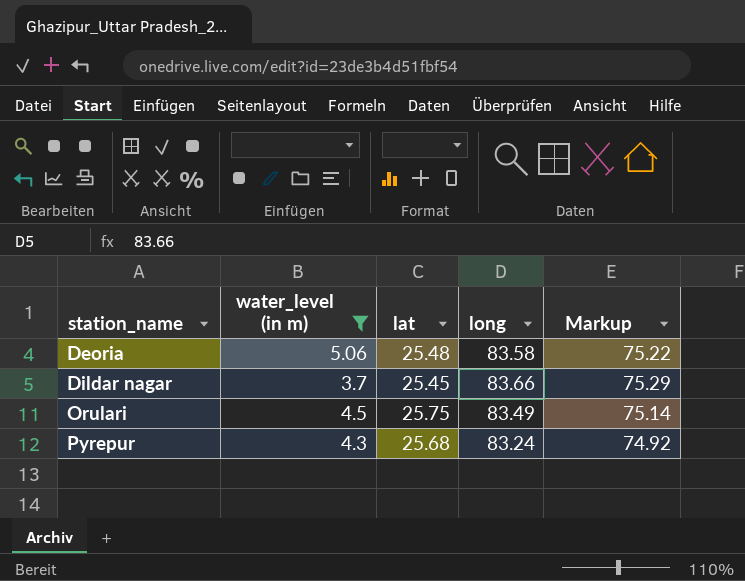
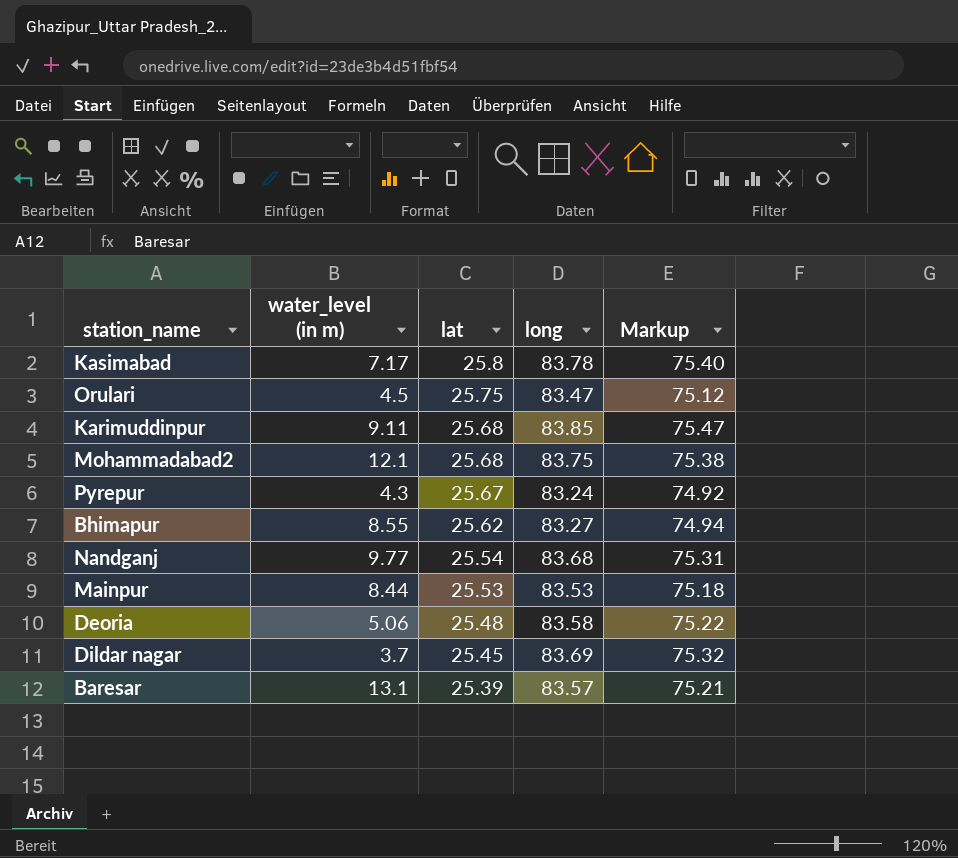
filter: water_level (in m) <= 5.06 -> none
row order: station_name ascending -> lat descending
Orulari | long: 83.49 -> 83.47
Orulari | Markup: 75.14 -> 75.12
Pyrepur | lat: 25.68 -> 25.67
Dildar nagar | long: 83.66 -> 83.69
Dildar nagar | Markup: 75.29 -> 75.32

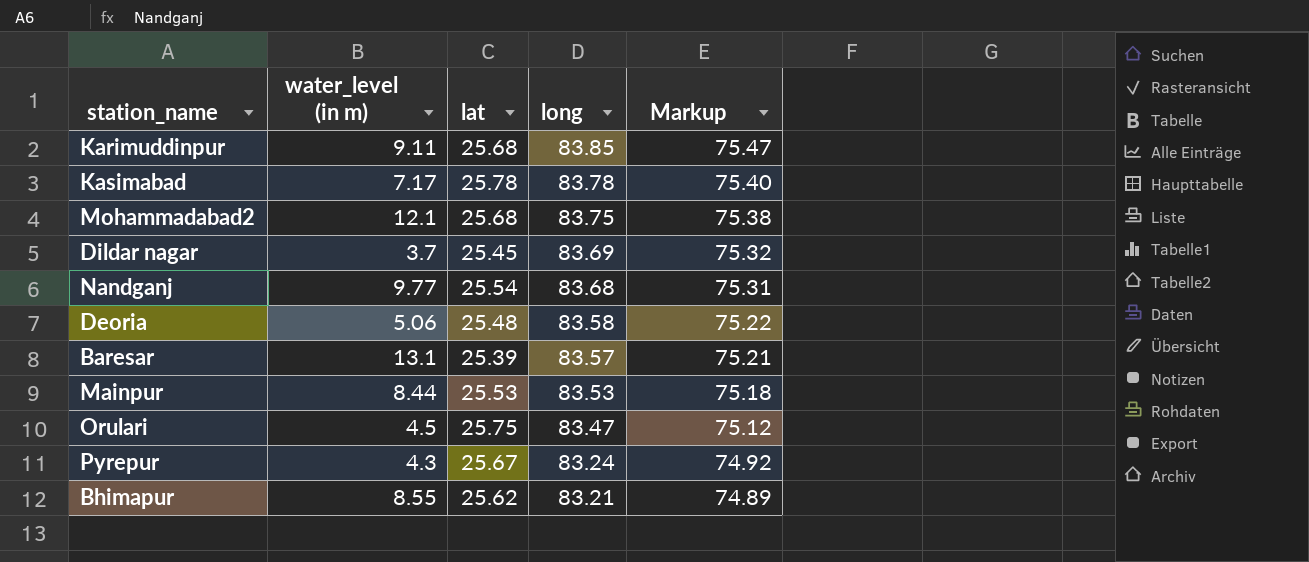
row order: lat descending -> long descending
Kasimabad | lat: 25.8 -> 25.78
Bhimapur | long: 83.27 -> 83.21
Bhimapur | Markup: 74.94 -> 74.89

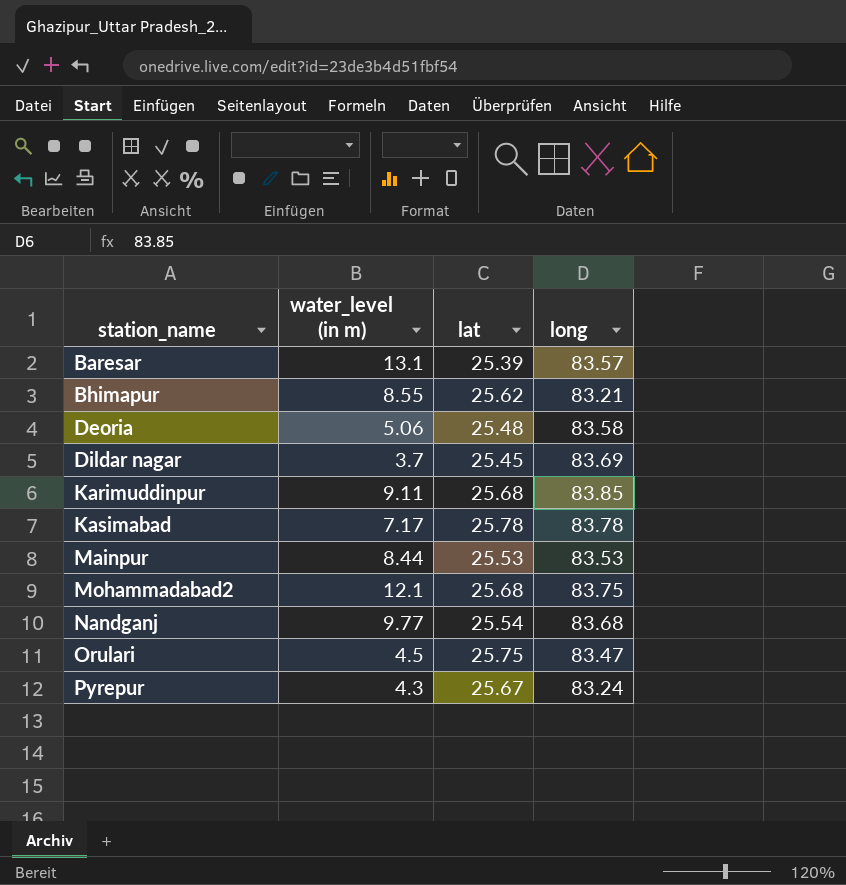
row order: long descending -> station_name ascending
column Markup | formula: [long] * 0.9 -> none

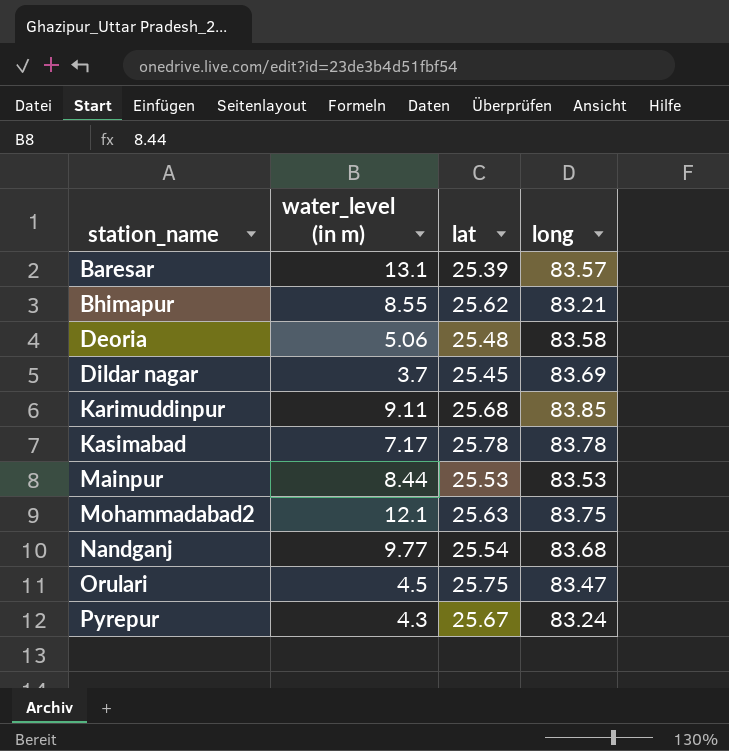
Mohammadabad2 | lat: 25.68 -> 25.63

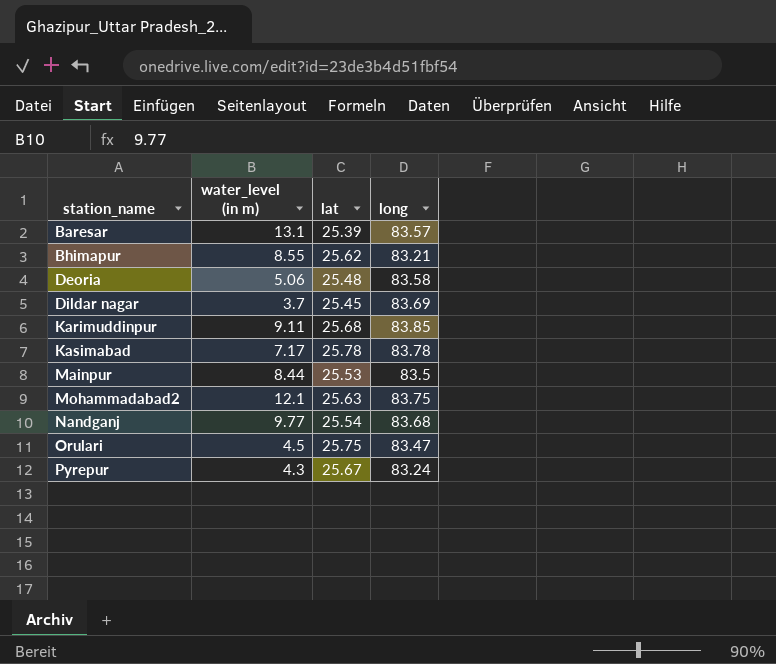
Mainpur | long: 83.53 -> 83.5

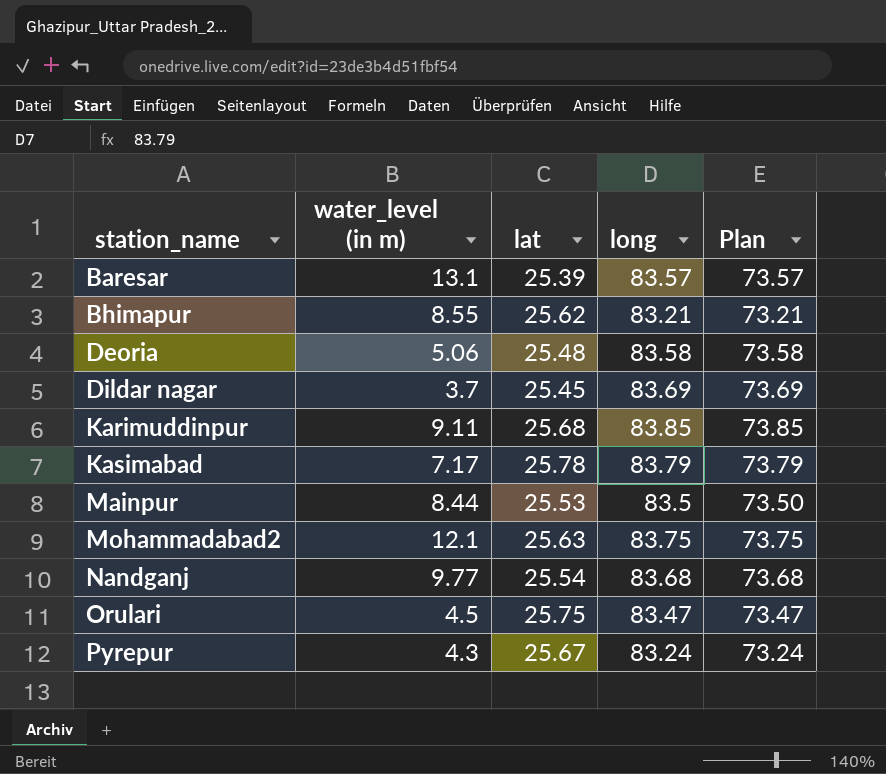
column Plan | formula: none -> [long] - 10
Kasimabad | long: 83.78 -> 83.79

